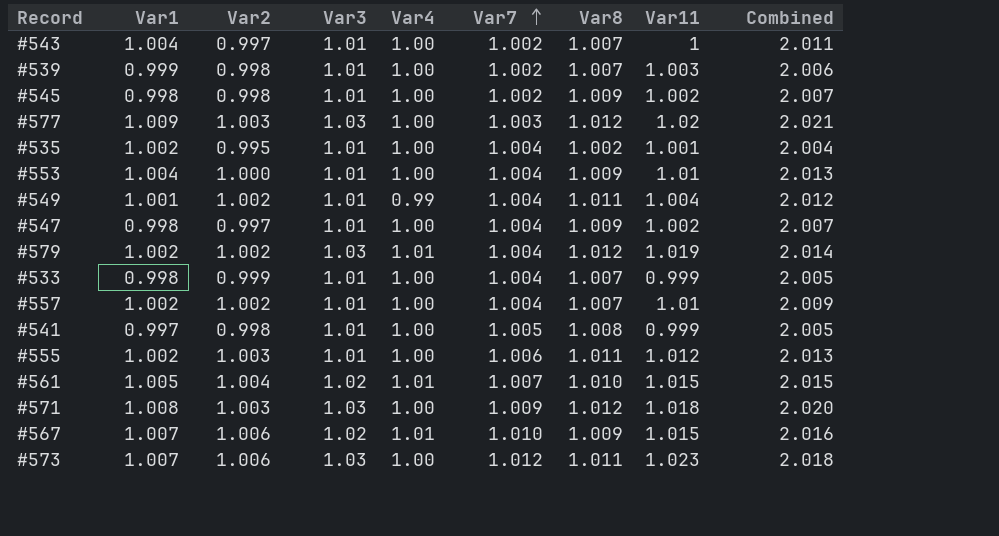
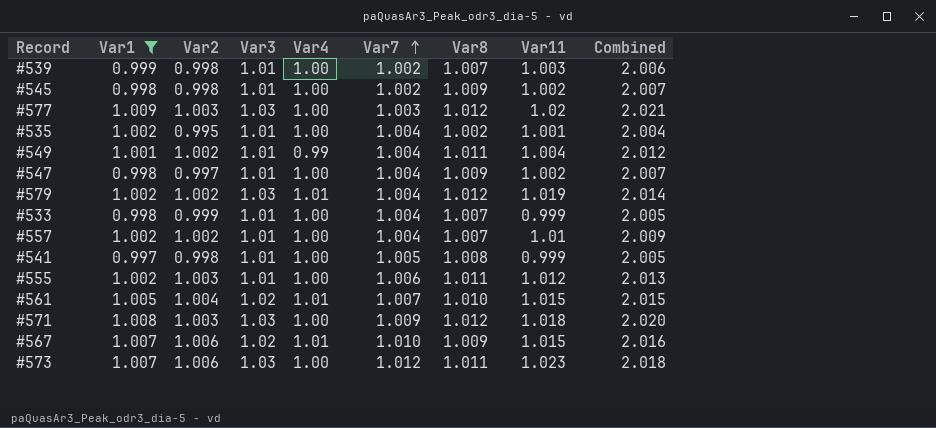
filter: none -> Var1 != 1.004

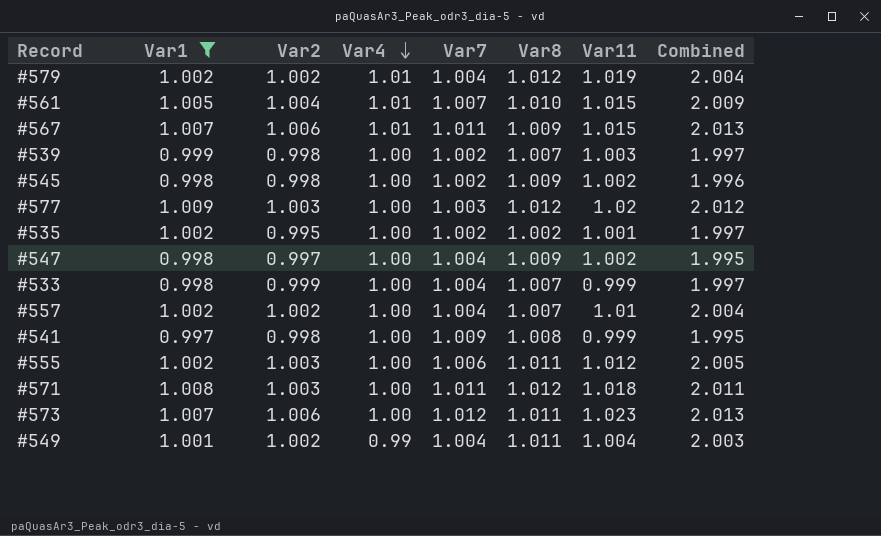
row order: Var7 ascending -> Var4 descending
column Var3 | position: 4 -> none
column Combined | formula: [Var1] + [Var8] -> [Var1] + [Var2]
#567 | Var7: 1.010 -> 1.011
#535 | Var7: 1.004 -> 1.002
#541 | Var7: 1.005 -> 1.009
#571 | Var7: 1.009 -> 1.011

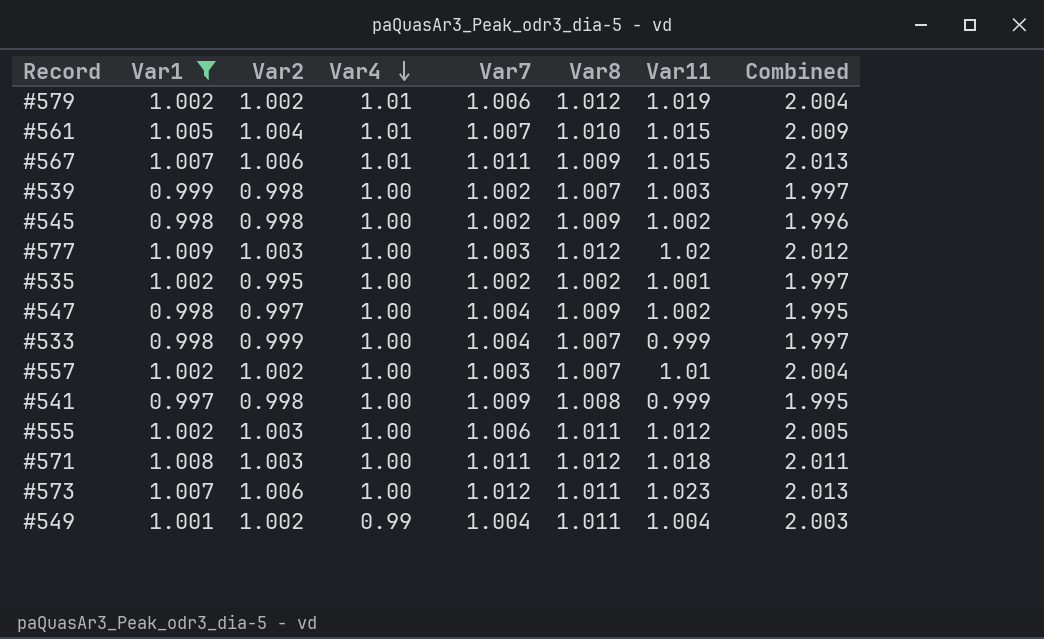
#579 | Var7: 1.004 -> 1.006
#557 | Var7: 1.004 -> 1.003

